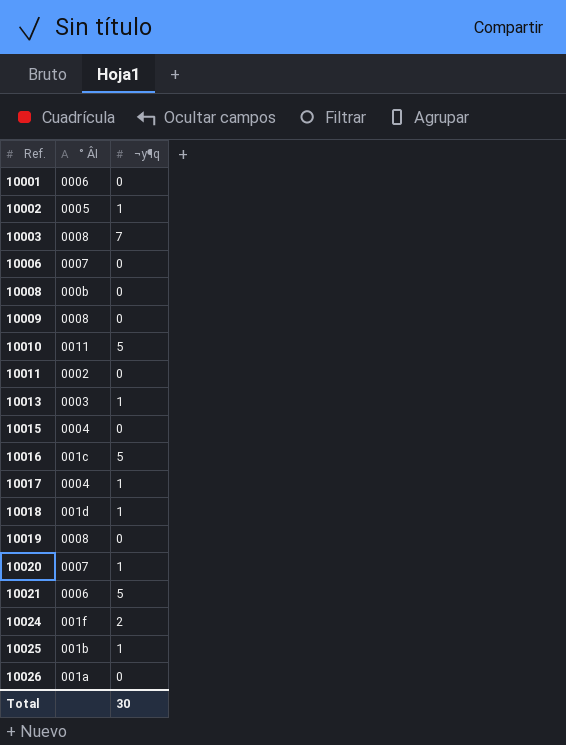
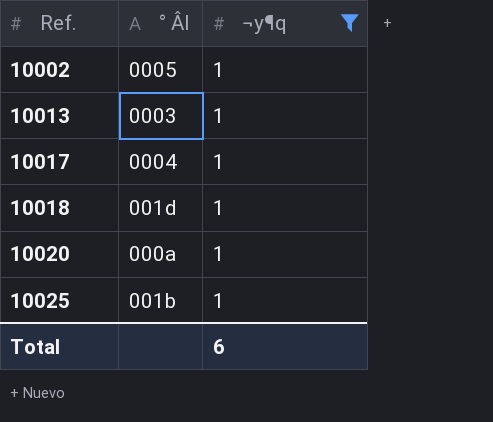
filter: none -> ¬y¶q = 1
10020 | ° ÂI: 0007 -> 000a
Total | ¬y¶q: 30 -> 6

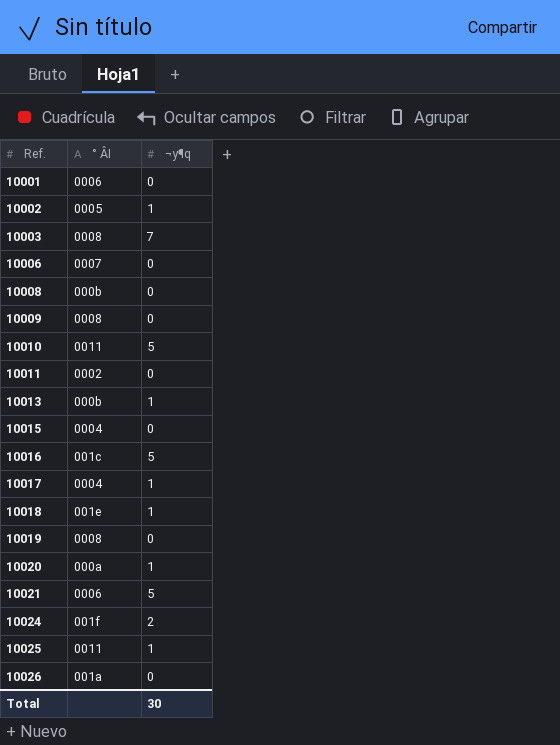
filter: ¬y¶q = 1 -> none
10013 | ° ÂI: 0003 -> 000b
10018 | ° ÂI: 001d -> 001e
10025 | ° ÂI: 001b -> 0011
Total | ¬y¶q: 6 -> 30

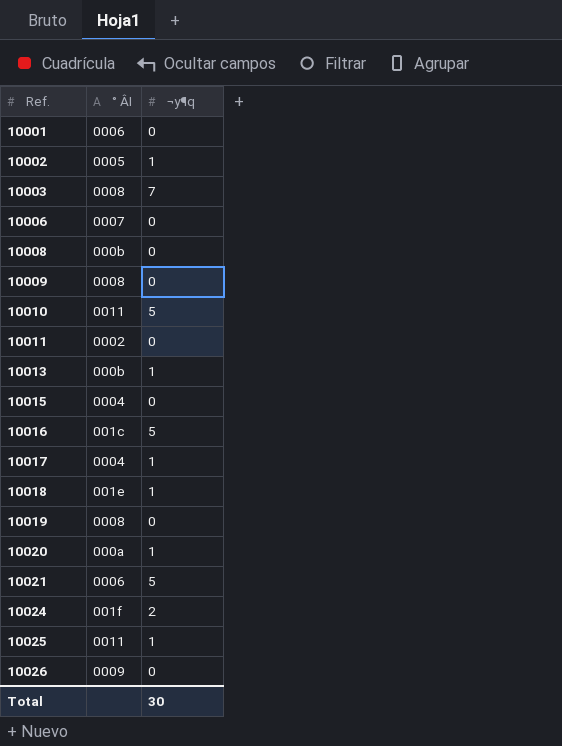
10026 | ° ÂI: 001a -> 0009

